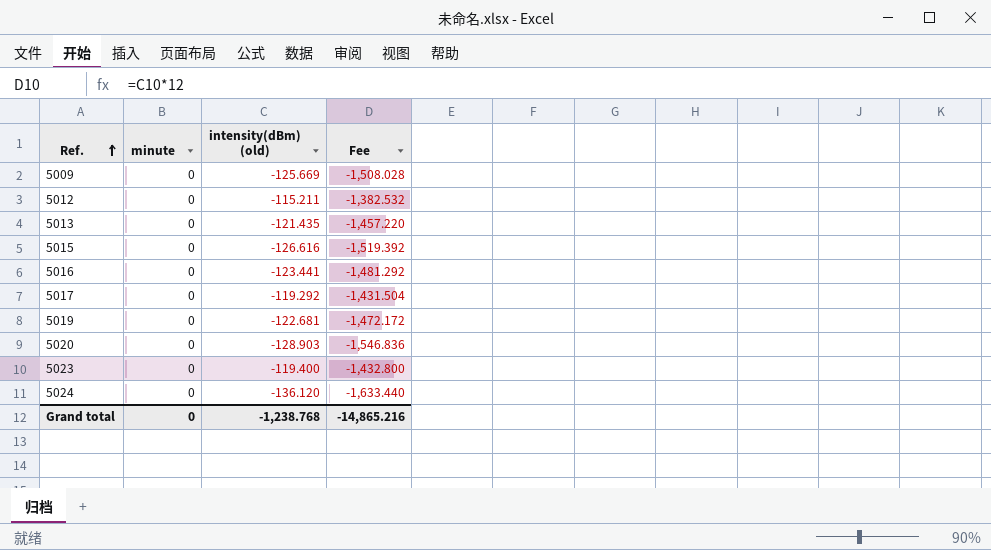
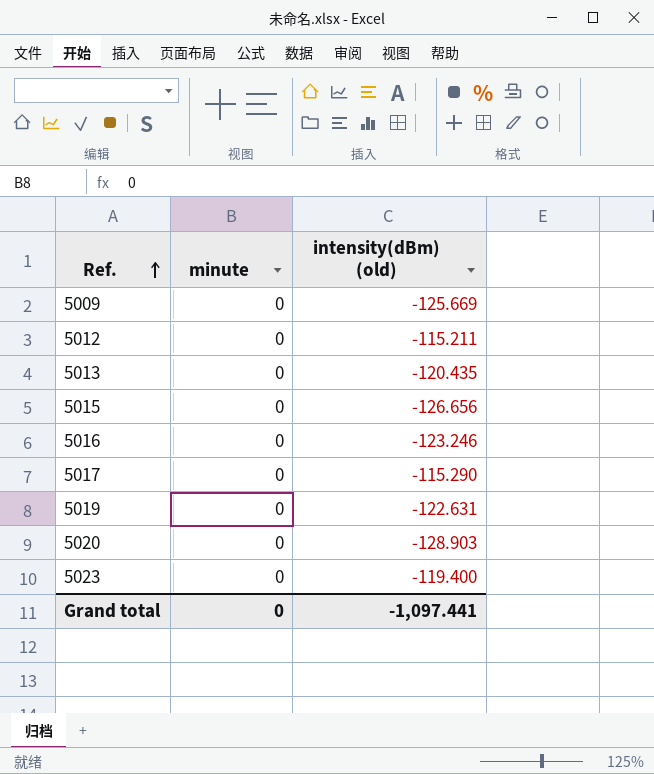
column Fee | formula: [intensity(dBm) (old)] * 12 -> none
row 5024: 0 | -136.120 | -1,633.440 -> none
5013 | intensity(dBm) (old): -121.435 -> -120.435
5015 | intensity(dBm) (old): -126.616 -> -126.656
5016 | intensity(dBm) (old): -123.441 -> -123.246
5017 | intensity(dBm) (old): -119.292 -> -115.290
5019 | intensity(dBm) (old): -122.681 -> -122.631
Grand total | intensity(dBm) (old): -1,238.768 -> -1,097.441

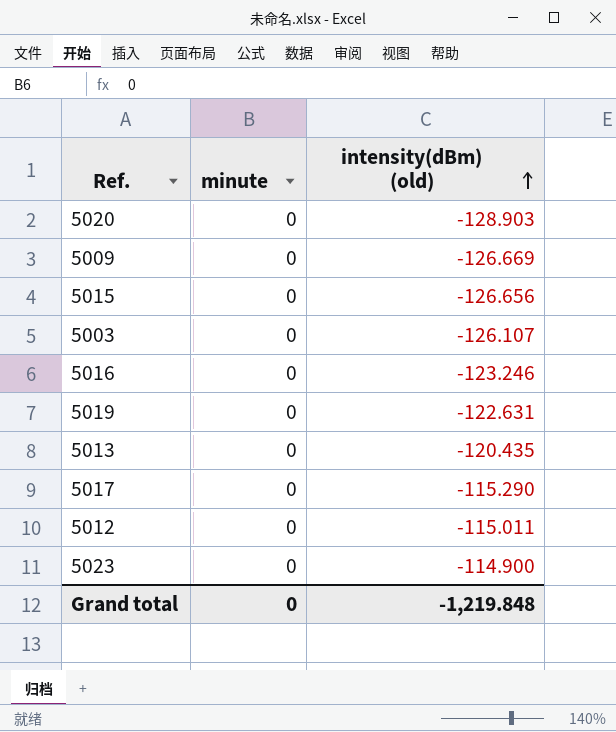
row order: Ref. ascending -> intensity(dBm) (old) ascending
5009 | intensity(dBm) (old): -125.669 -> -126.669
row 5003: none -> 0 | -126.107
5012 | intensity(dBm) (old): -115.211 -> -115.011
5023 | intensity(dBm) (old): -119.400 -> -114.900
Grand total | intensity(dBm) (old): -1,097.441 -> -1,219.848

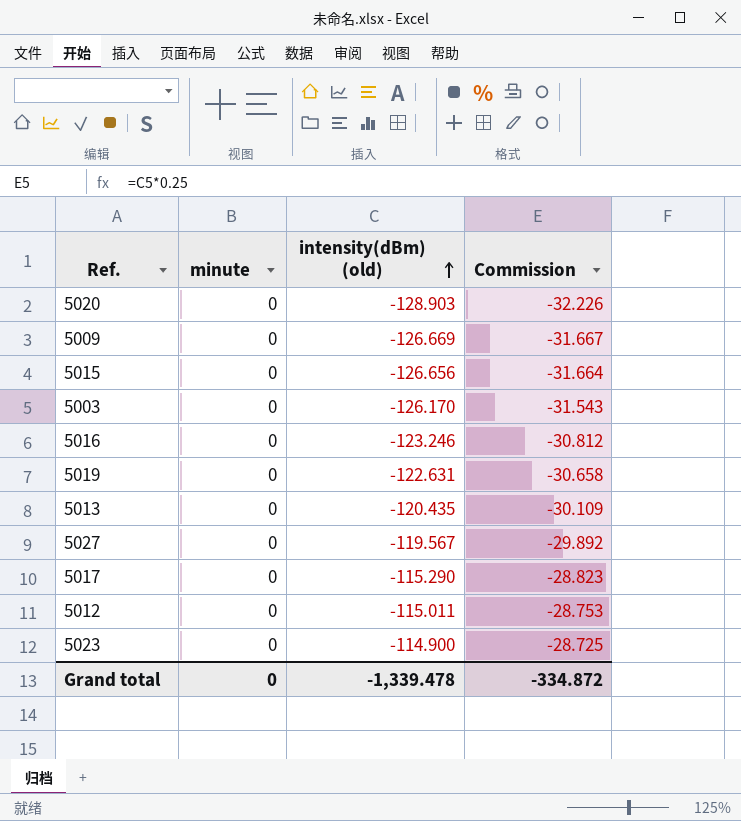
column Commission | formula: none -> [intensity(dBm) (old)] * 0.25
5003 | intensity(dBm) (old): -126.107 -> -126.170
row 5027: none -> 0 | -119.567 | -29.892
Grand total | intensity(dBm) (old): -1,219.848 -> -1,339.478

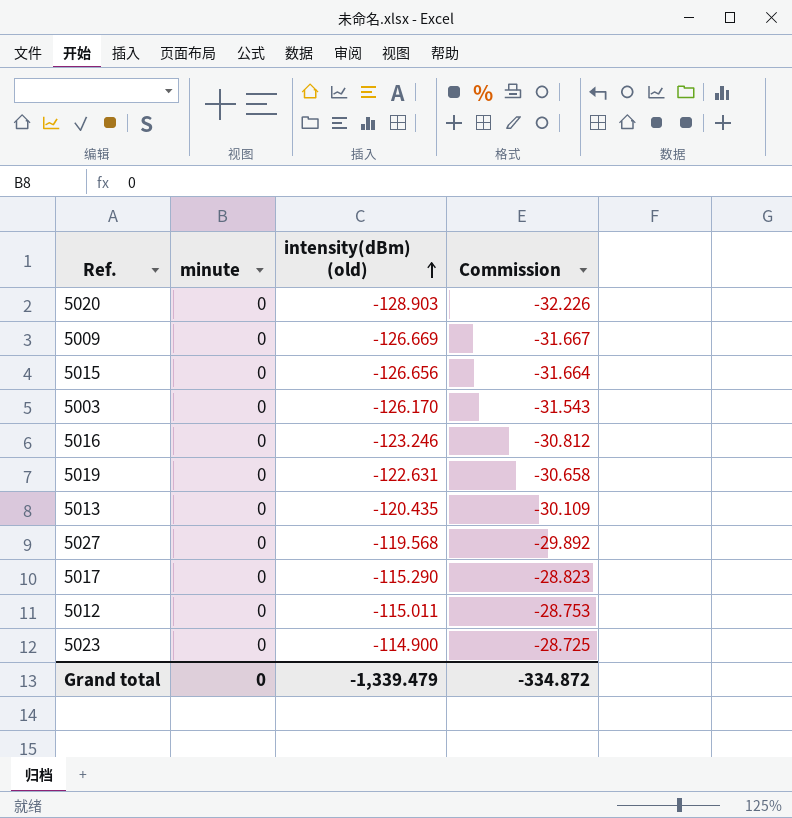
5027 | intensity(dBm) (old): -119.567 -> -119.568
Grand total | intensity(dBm) (old): -1,339.478 -> -1,339.479

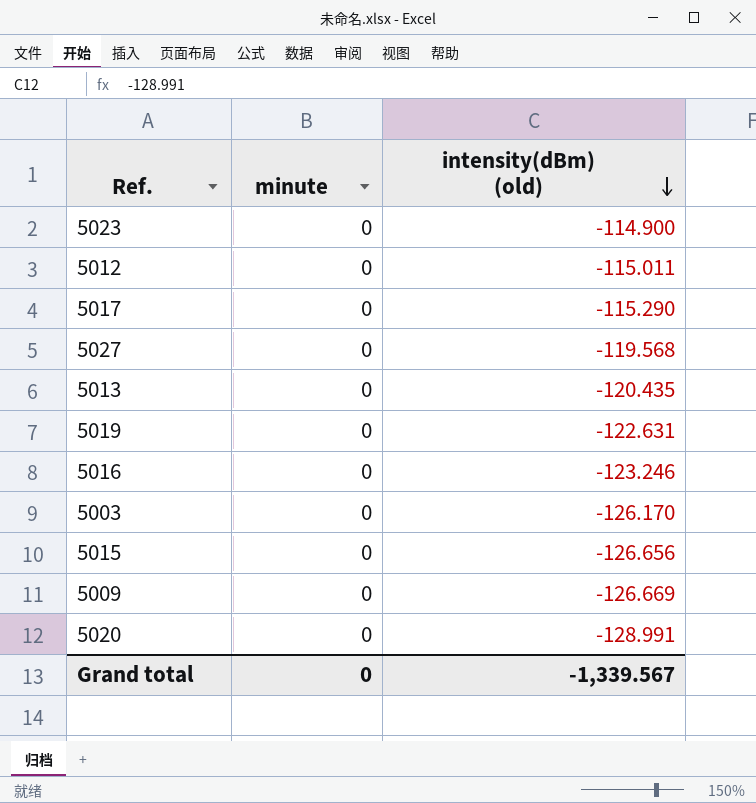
row order: intensity(dBm) (old) ascending -> intensity(dBm) (old) descending
column Commission | formula: [intensity(dBm) (old)] * 0.25 -> none
5020 | intensity(dBm) (old): -128.903 -> -128.991
Grand total | intensity(dBm) (old): -1,339.479 -> -1,339.567

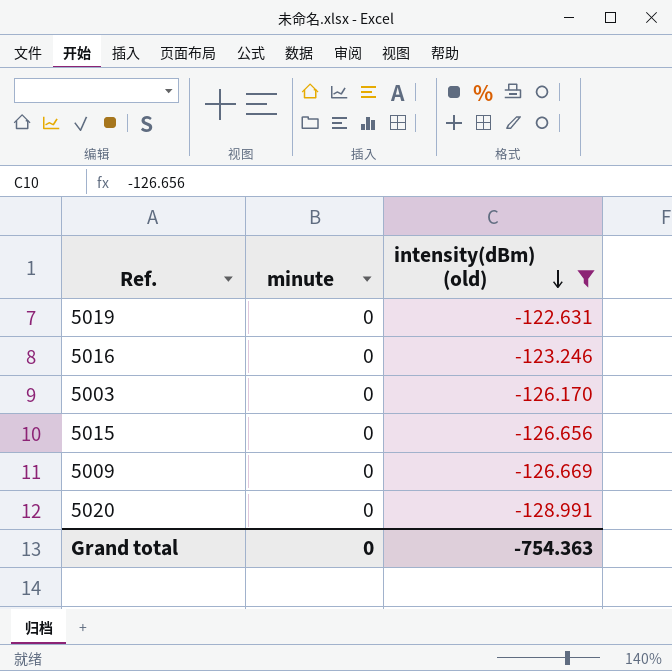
filter: none -> intensity(dBm) (old) <= -122.631
Grand total | intensity(dBm) (old): -1,339.567 -> -754.363

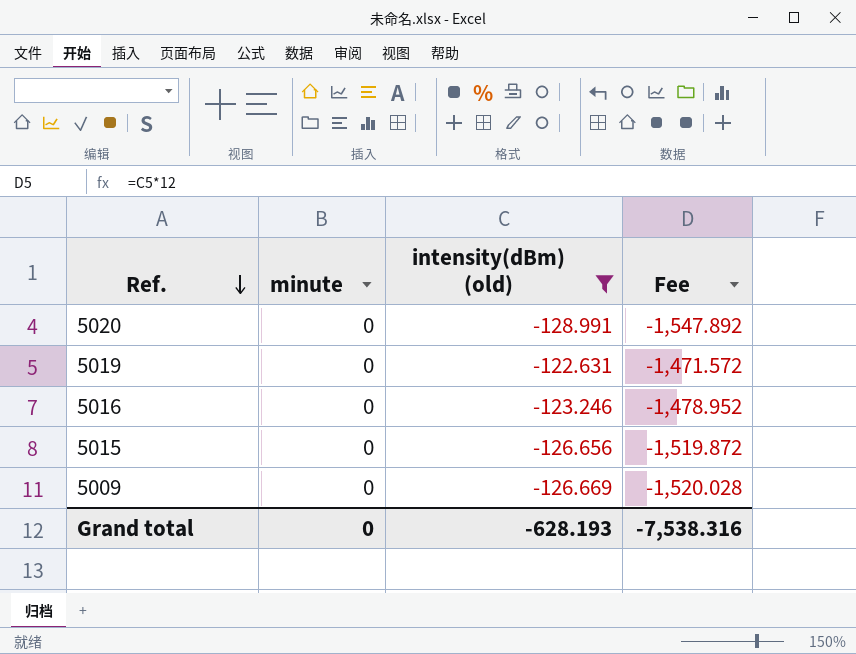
row order: intensity(dBm) (old) descending -> Ref. descending
column Fee | formula: none -> [intensity(dBm) (old)] * 12
row 5003: 0 | -126.170 -> none
Grand total | intensity(dBm) (old): -754.363 -> -628.193

